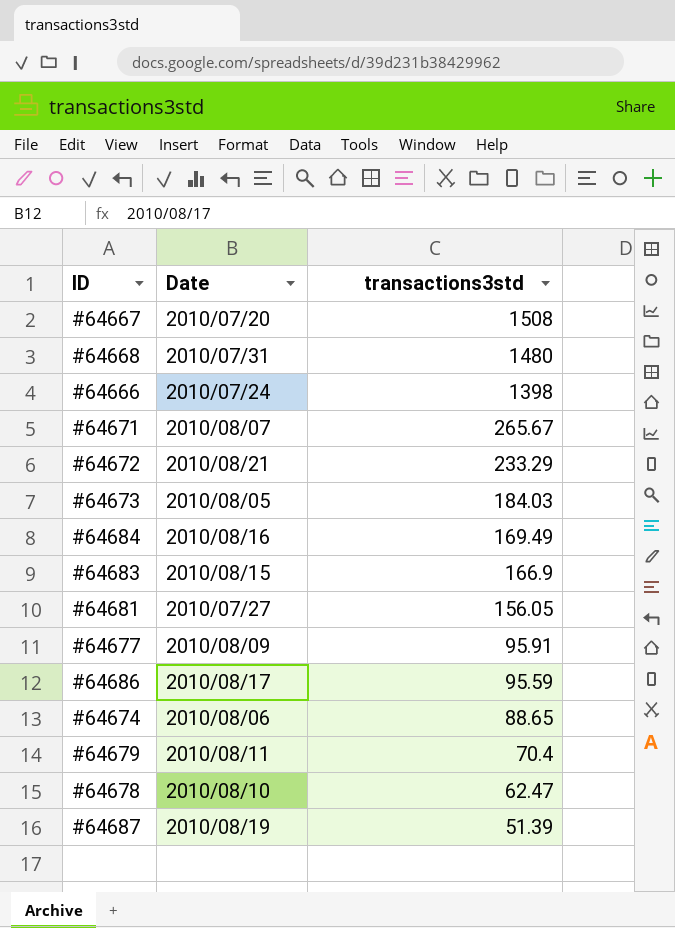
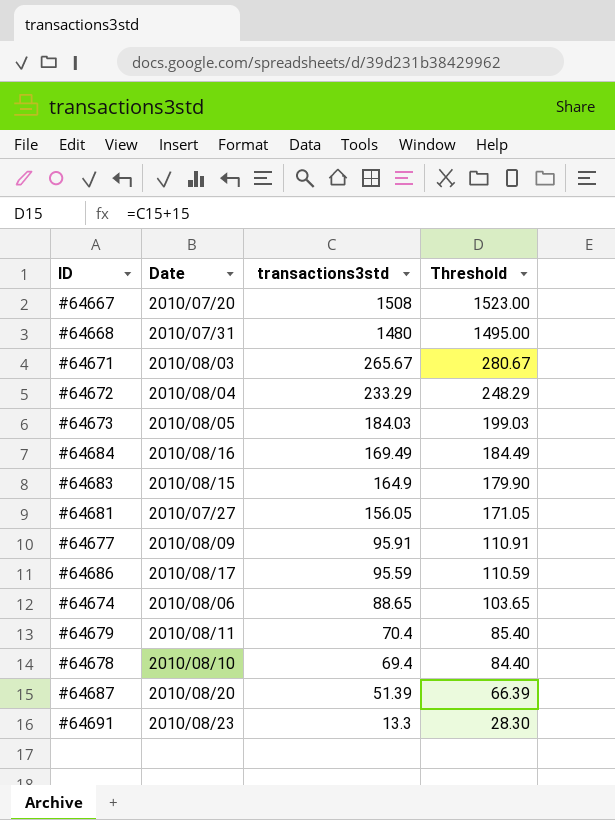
column Threshold | formula: none -> [transactions3std] + 15
row #64666: 2010/07/24 | 1398 -> none
#64671 | Date: 2010/08/07 -> 2010/08/03
#64672 | Date: 2010/08/21 -> 2010/08/04
#64683 | transactions3std: 166.9 -> 164.9
#64678 | transactions3std: 62.47 -> 69.4
#64687 | Date: 2010/08/19 -> 2010/08/20
row #64691: none -> 2010/08/23 | 13.3 | 28.30

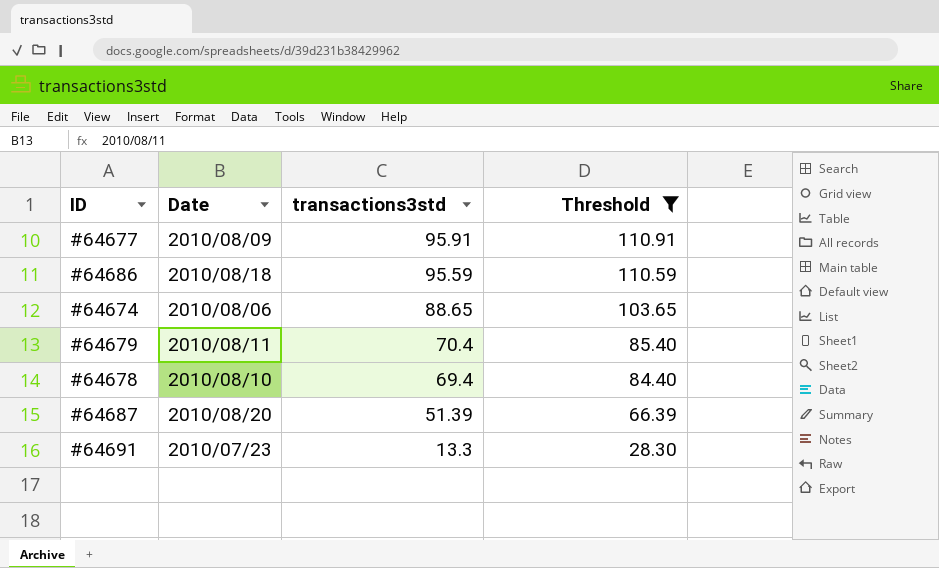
filter: none -> Threshold <= 110.91
#64686 | Date: 2010/08/17 -> 2010/08/18
#64691 | Date: 2010/08/23 -> 2010/07/23

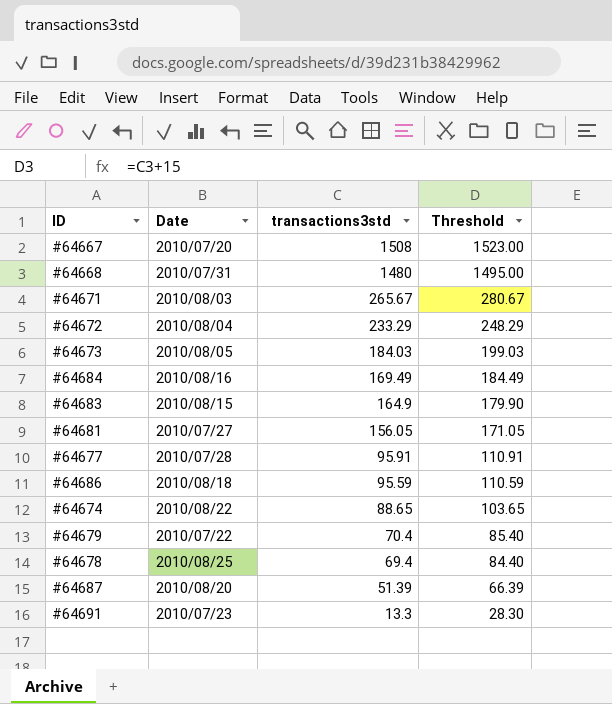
filter: Threshold <= 110.91 -> none
#64677 | Date: 2010/08/09 -> 2010/07/28
#64674 | Date: 2010/08/06 -> 2010/08/22
#64679 | Date: 2010/08/11 -> 2010/07/22
#64678 | Date: 2010/08/10 -> 2010/08/25

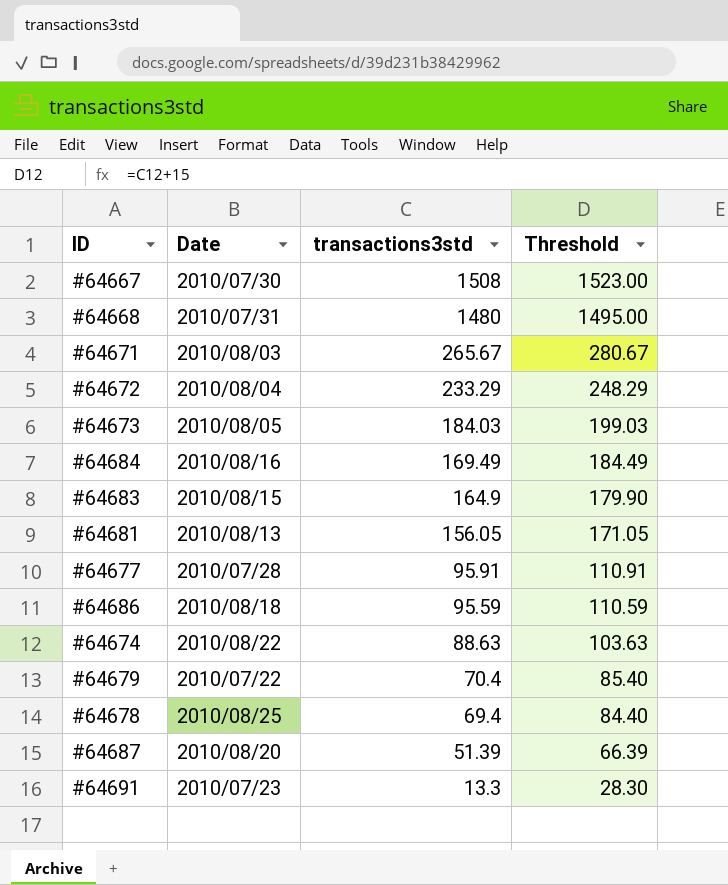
#64667 | Date: 2010/07/20 -> 2010/07/30
#64681 | Date: 2010/07/27 -> 2010/08/13
#64674 | transactions3std: 88.65 -> 88.63
#64674 | Threshold: 103.65 -> 103.63

